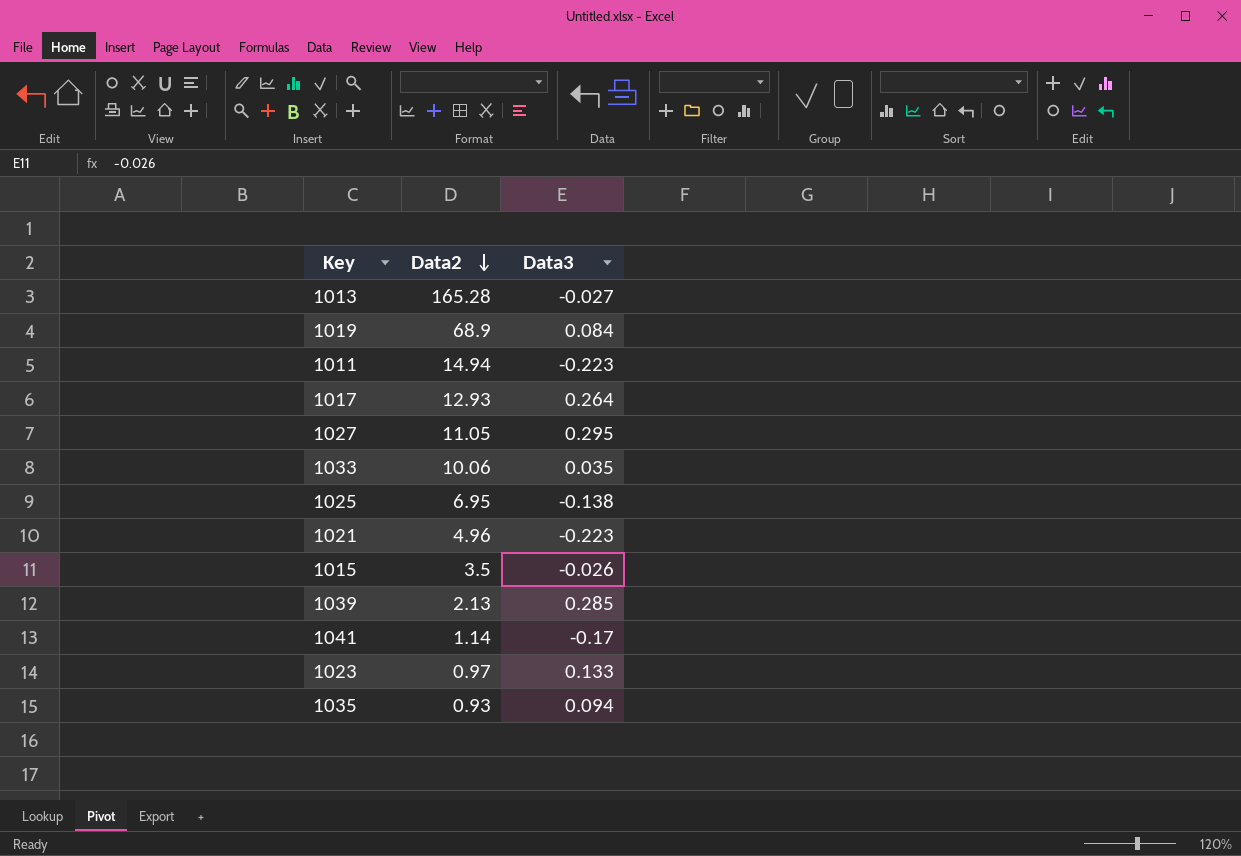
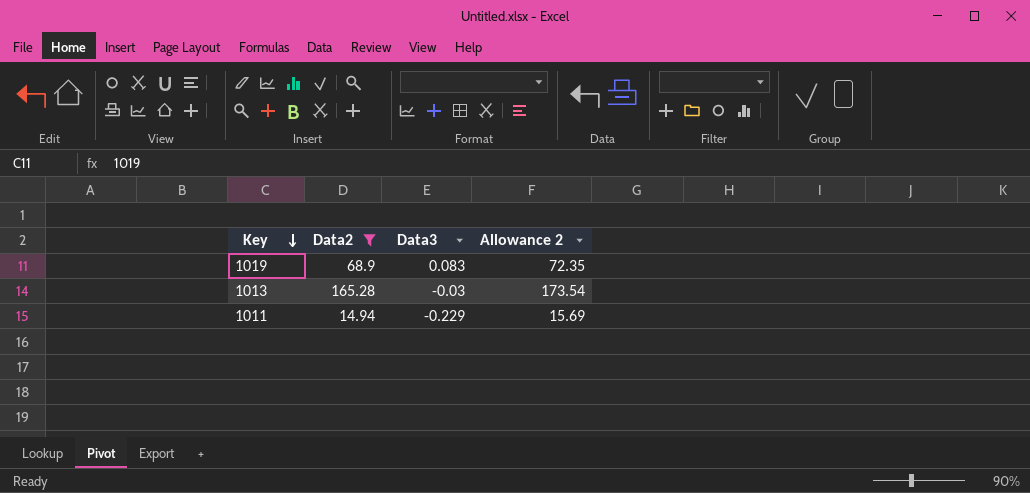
filter: none -> Data2 >= 14.94
row order: Data2 descending -> Key descending
column Allowance 2 | formula: none -> [Data2] * 1.05
1019 | Data3: 0.084 -> 0.083
1013 | Data3: -0.027 -> -0.03
1011 | Data3: -0.223 -> -0.229

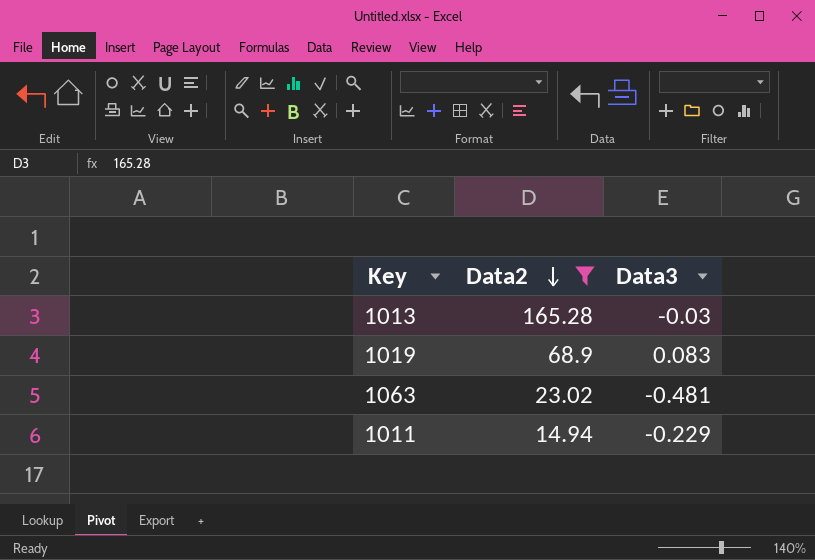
row order: Key descending -> Data2 descending
column Allowance 2 | formula: [Data2] * 1.05 -> none
row 1063: none -> 23.02 | -0.481

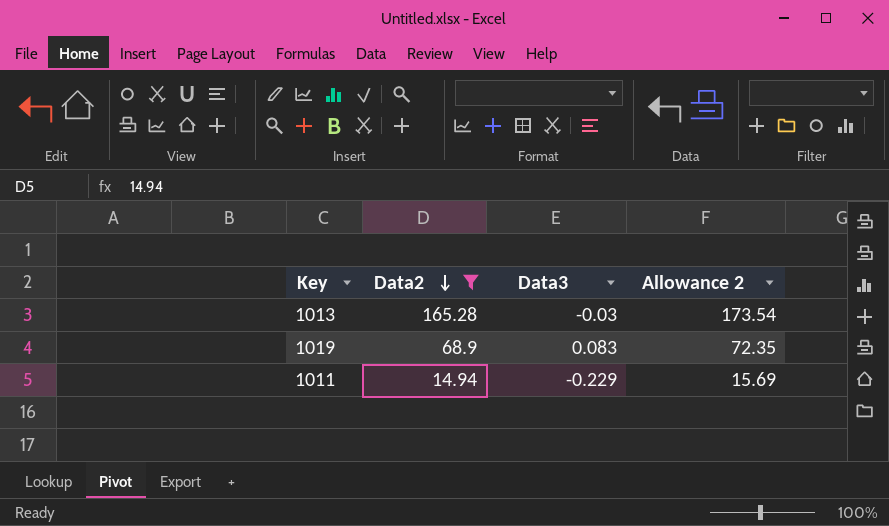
column Allowance 2 | formula: none -> [Data2] * 1.05
row 1063: 23.02 | -0.481 -> none

